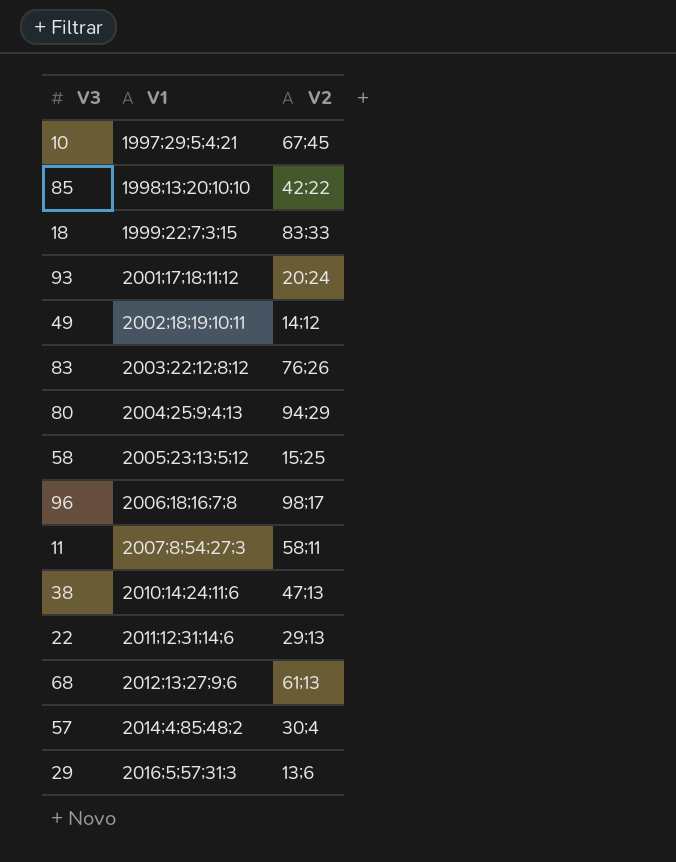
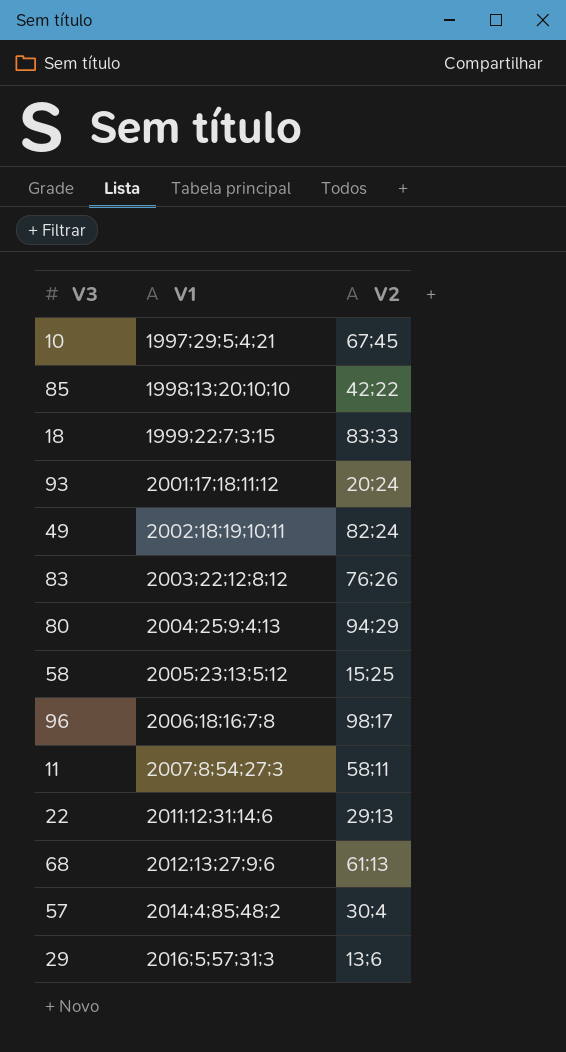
row 38: 2010;14;24;11;6 | 47;13 -> none
49 | V2: 14;12 -> 82;24

